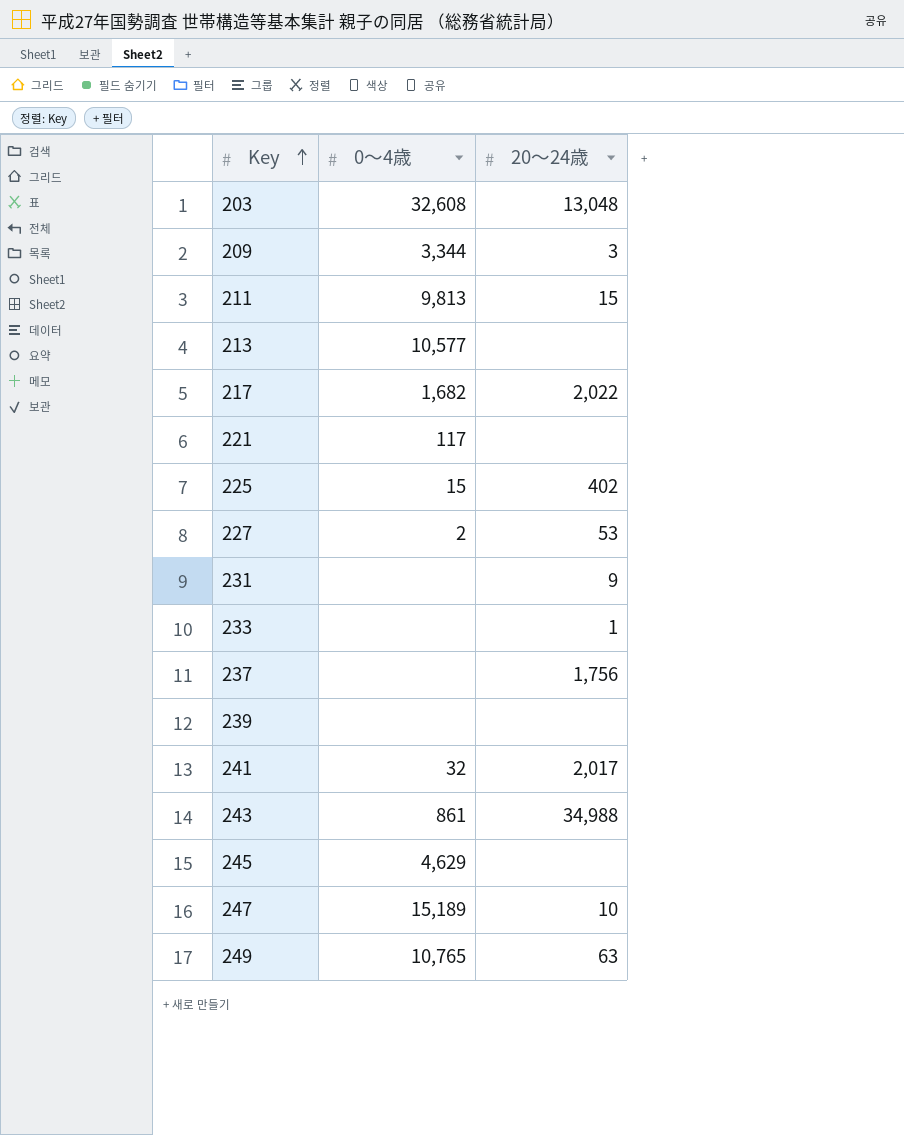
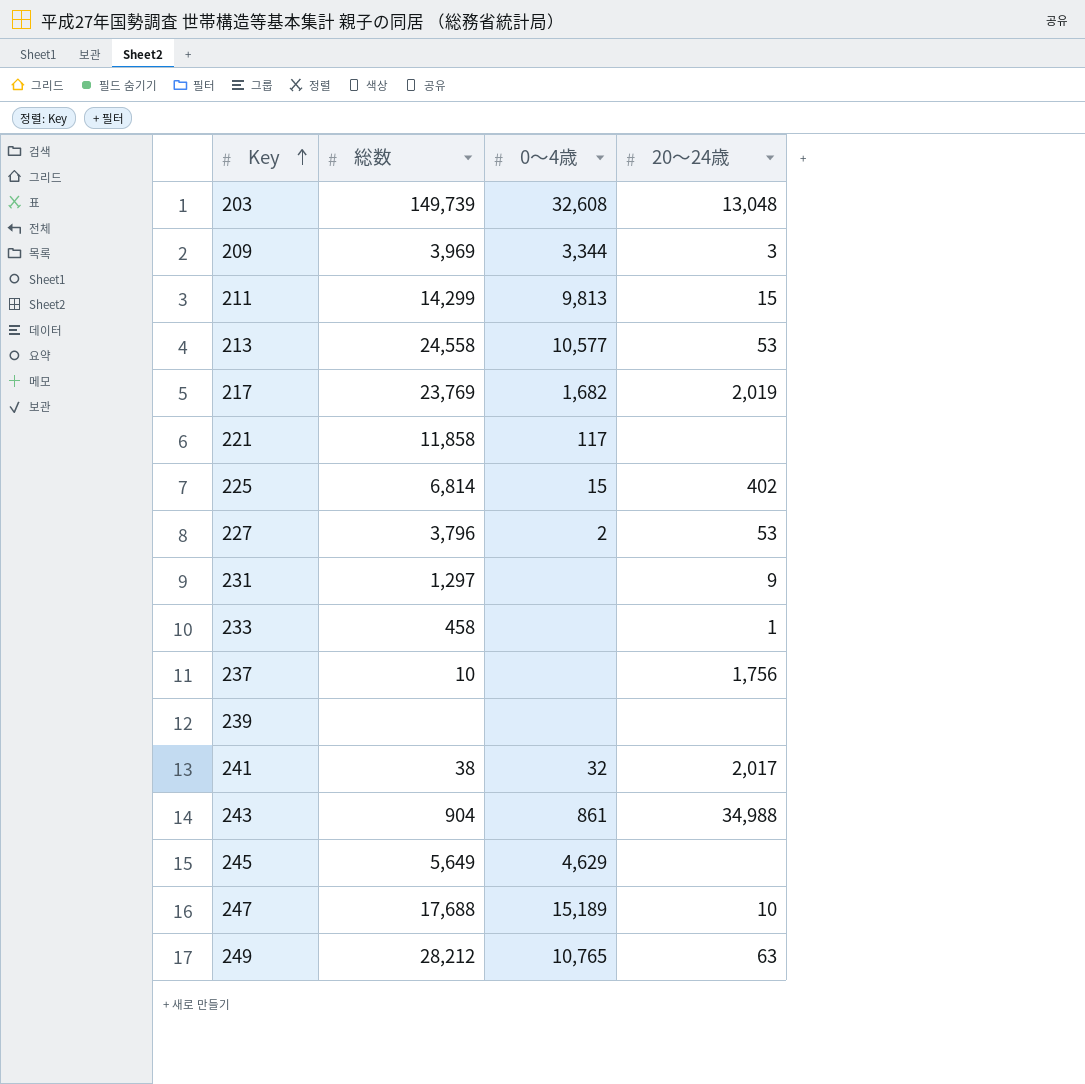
column 総数 | position: none -> 2
213 | 20～24歳: none -> 53
217 | 20～24歳: 2,022 -> 2,019

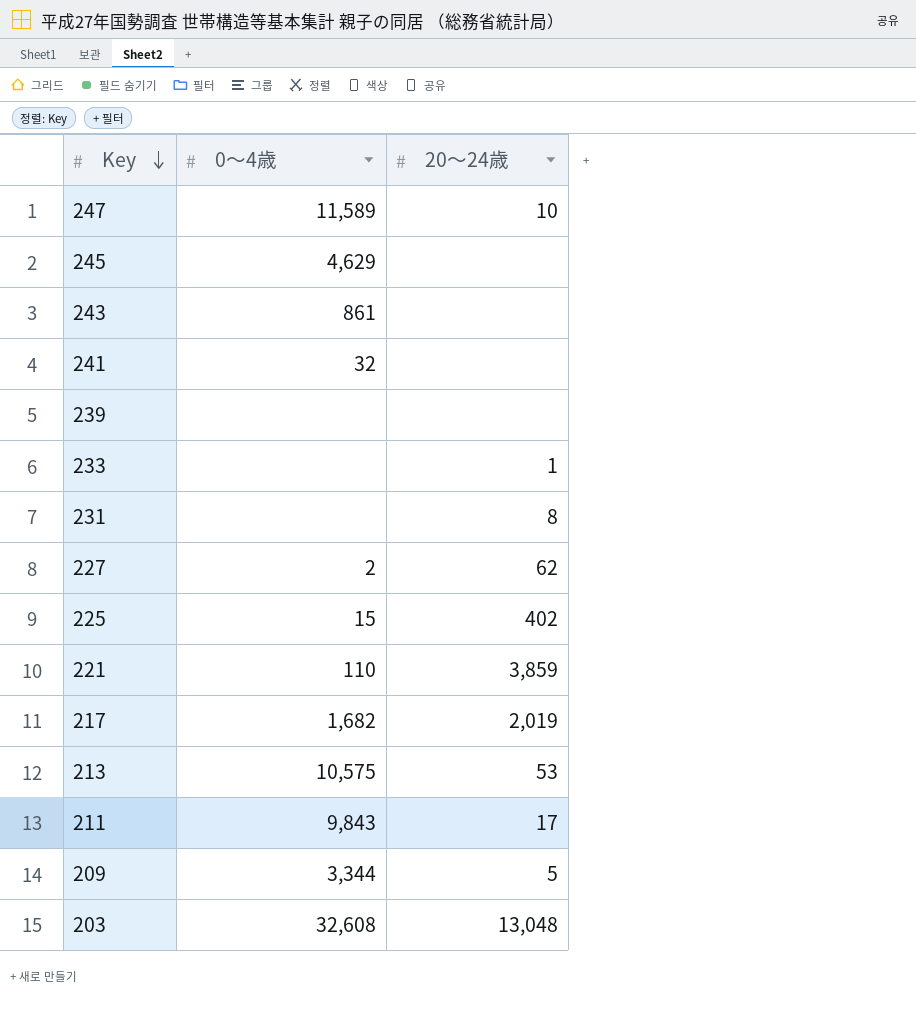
row order: Key ascending -> Key descending
column 総数 | position: 2 -> none
row 237: 10 | none | 1,756 -> none
row 249: 28,212 | 10,765 | 63 -> none
247 | 0～4歳: 15,189 -> 11,589
243 | 20～24歳: 34,988 -> none
241 | 20～24歳: 2,017 -> none
231 | 20～24歳: 9 -> 8
227 | 20～24歳: 53 -> 62
221 | 0～4歳: 117 -> 110
221 | 20～24歳: none -> 3,859
213 | 0～4歳: 10,577 -> 10,575
211 | 0～4歳: 9,813 -> 9,843
211 | 20～24歳: 15 -> 17
209 | 20～24歳: 3 -> 5

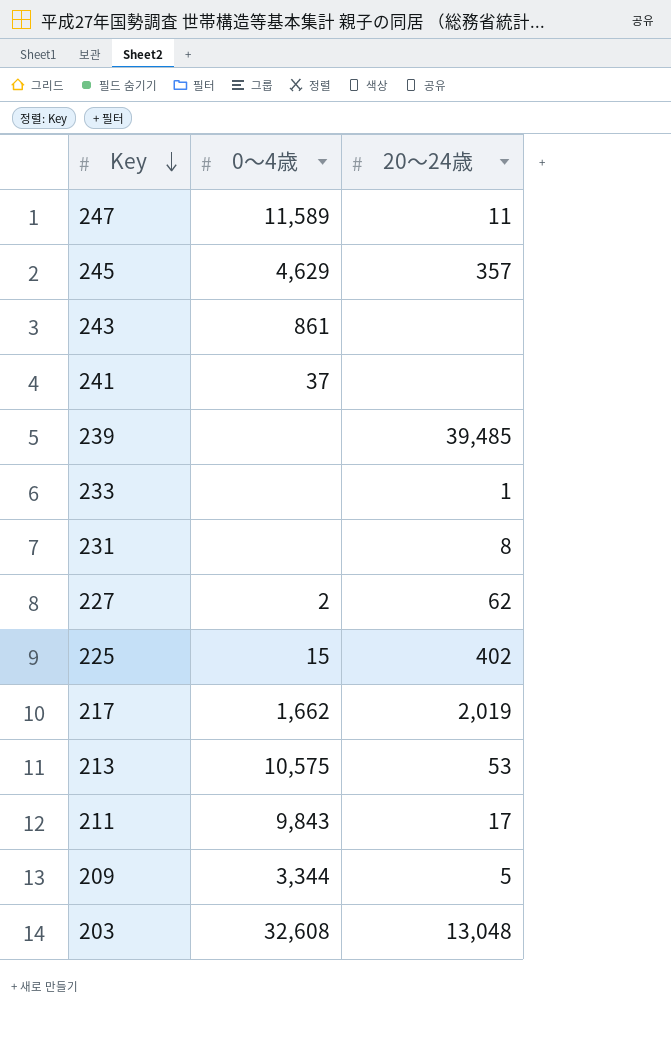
row 221: 110 | 3,859 -> none
247 | 20～24歳: 10 -> 11
245 | 20～24歳: none -> 357
241 | 0～4歳: 32 -> 37
239 | 20～24歳: none -> 39,485
217 | 0～4歳: 1,682 -> 1,662

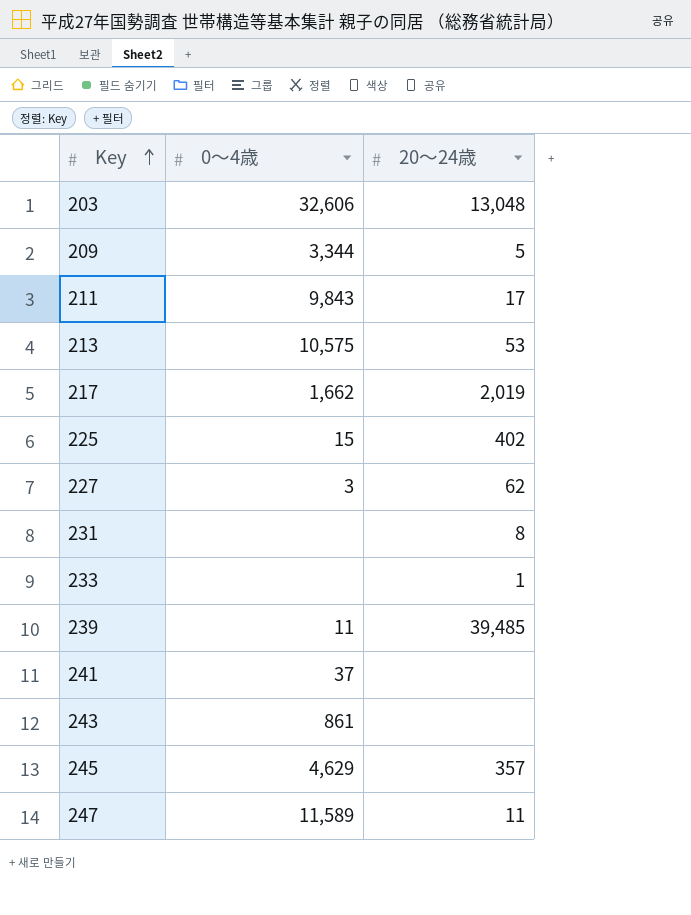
row order: Key descending -> Key ascending
203 | 0～4歳: 32,608 -> 32,606
227 | 0～4歳: 2 -> 3
239 | 0～4歳: none -> 11

